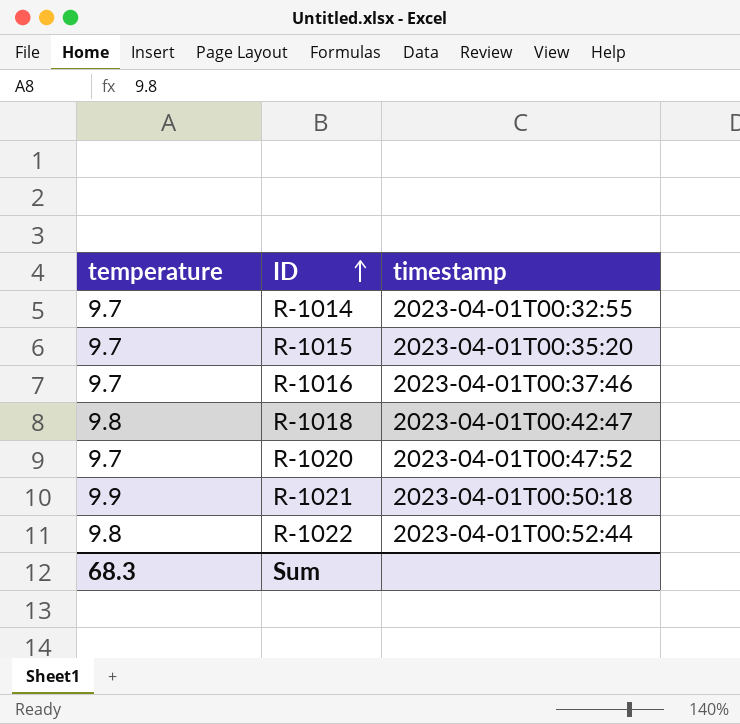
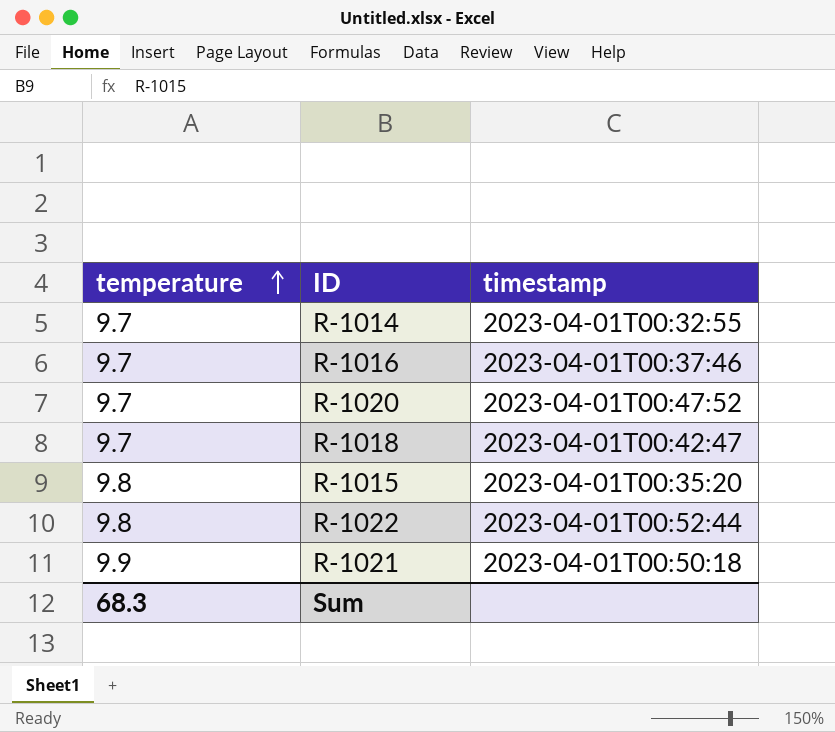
row order: ID ascending -> temperature ascending
R-1018 | temperature: 9.8 -> 9.7
R-1015 | temperature: 9.7 -> 9.8

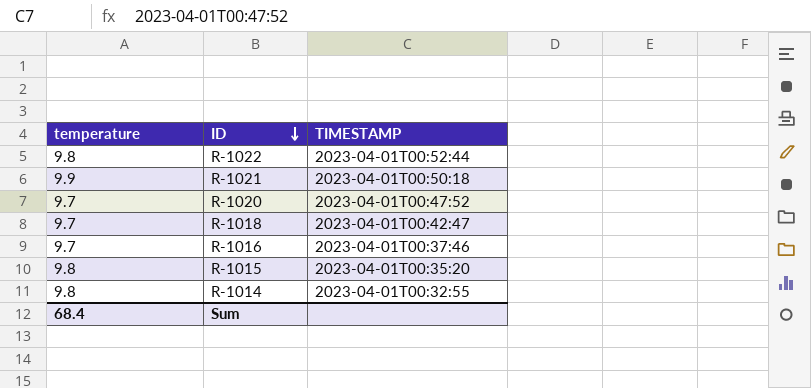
row order: temperature ascending -> ID descending
column name: timestamp -> TIMESTAMP
R-1014 | temperature: 9.7 -> 9.8
Sum | temperature: 68.3 -> 68.4

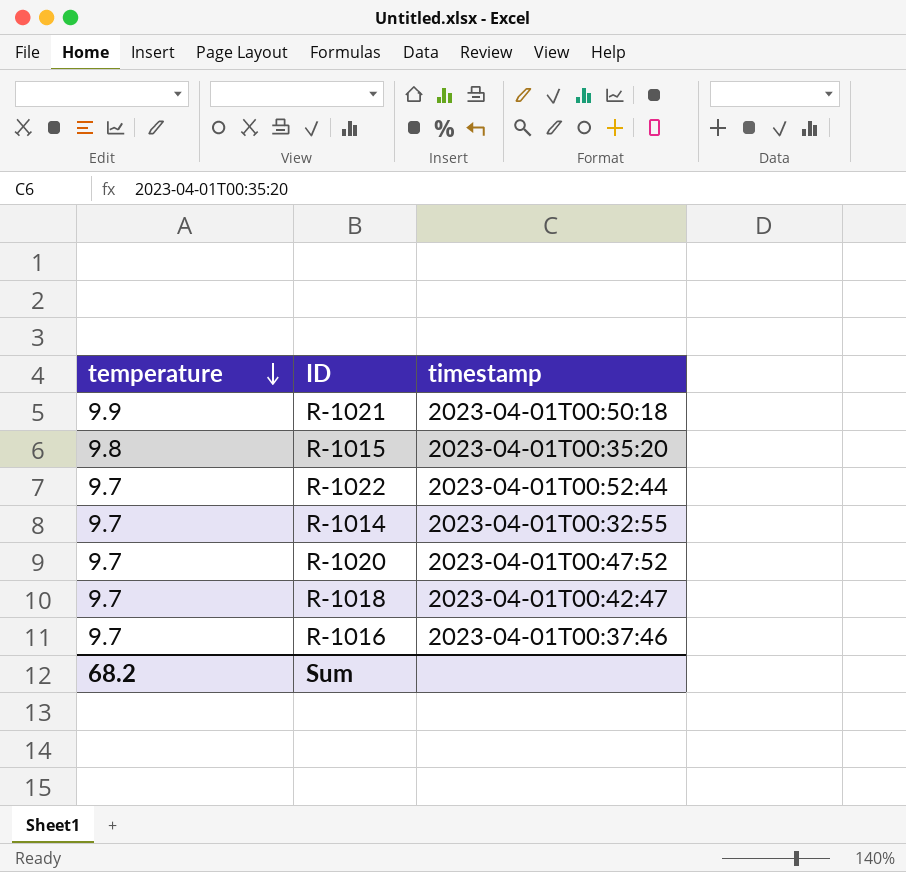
row order: ID descending -> temperature descending
column name: TIMESTAMP -> timestamp
R-1022 | temperature: 9.8 -> 9.7
R-1014 | temperature: 9.8 -> 9.7
Sum | temperature: 68.4 -> 68.2

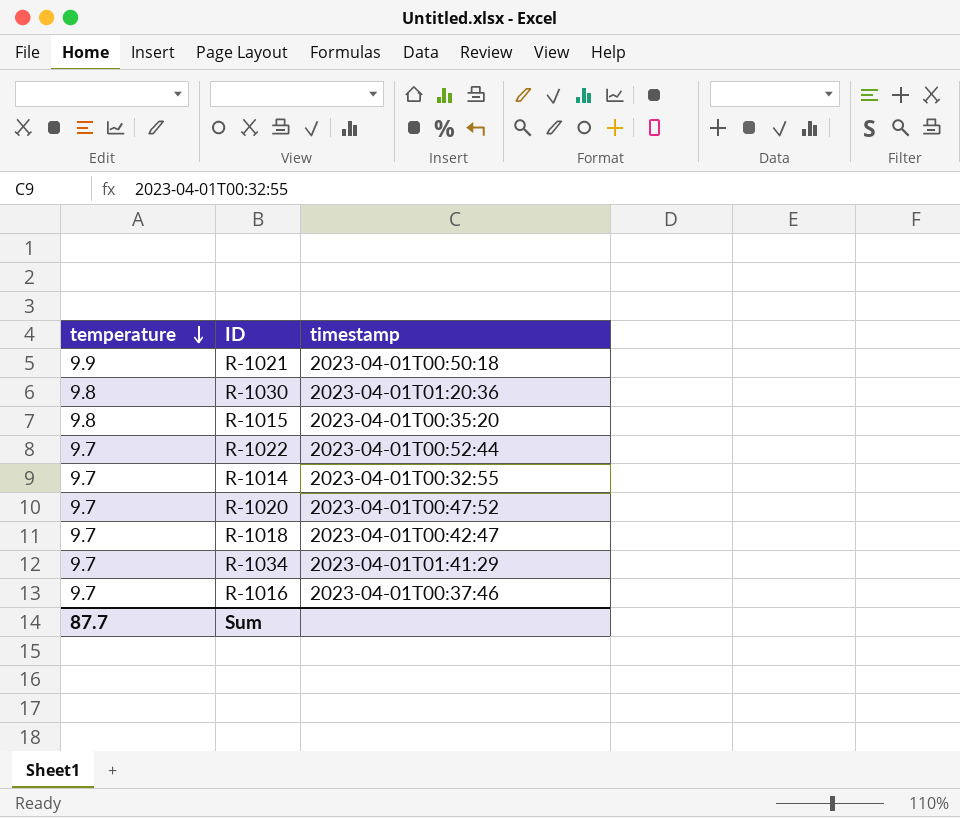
row R-1030: none -> 9.8 | 2023-04-01T01:20:36
row R-1034: none -> 9.7 | 2023-04-01T01:41:29
Sum | temperature: 68.2 -> 87.7

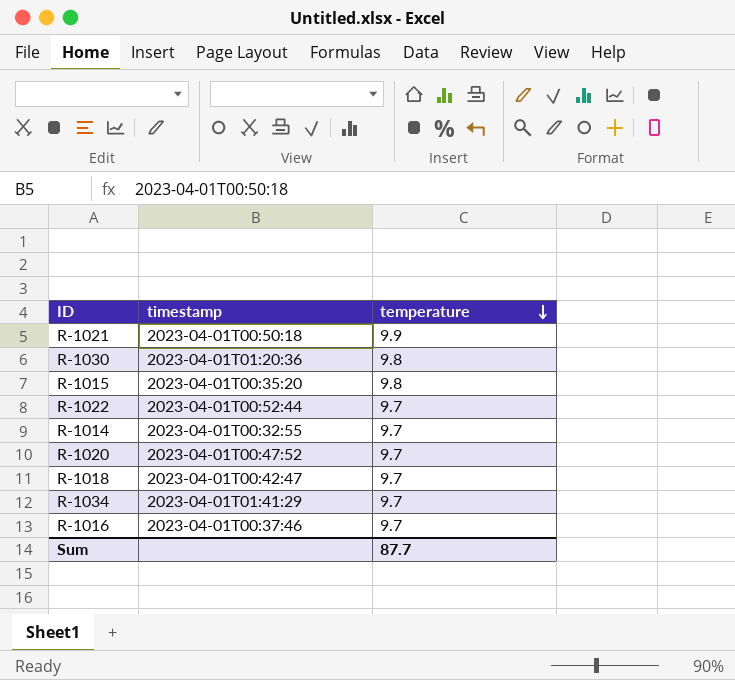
column temperature | position: 1 -> 3

